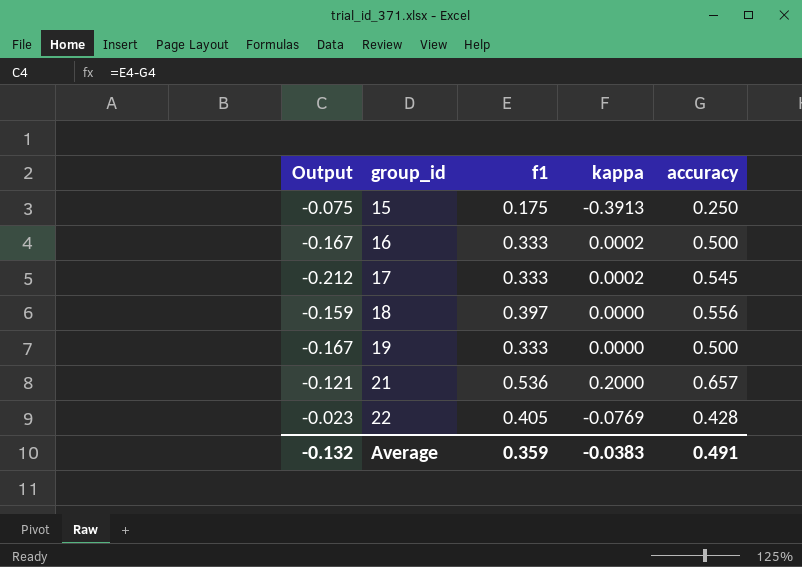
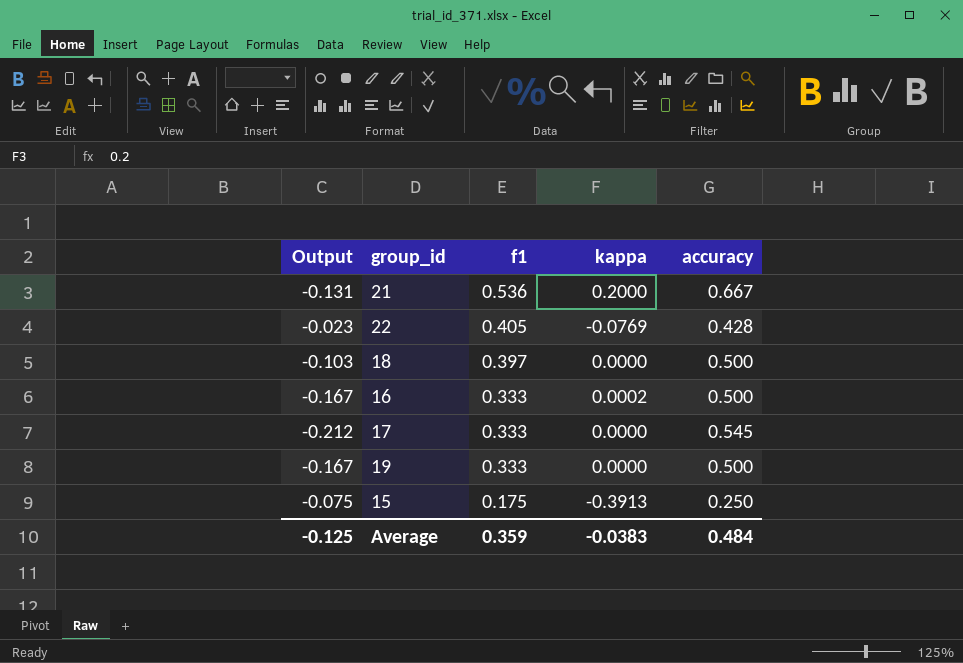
row order: group_id ascending -> f1 descending
21 | Output: -0.121 -> -0.131
21 | accuracy: 0.657 -> 0.667
18 | Output: -0.159 -> -0.103
18 | accuracy: 0.556 -> 0.500
17 | kappa: 0.0002 -> 0.0000
Average | Output: -0.132 -> -0.125
Average | accuracy: 0.491 -> 0.484

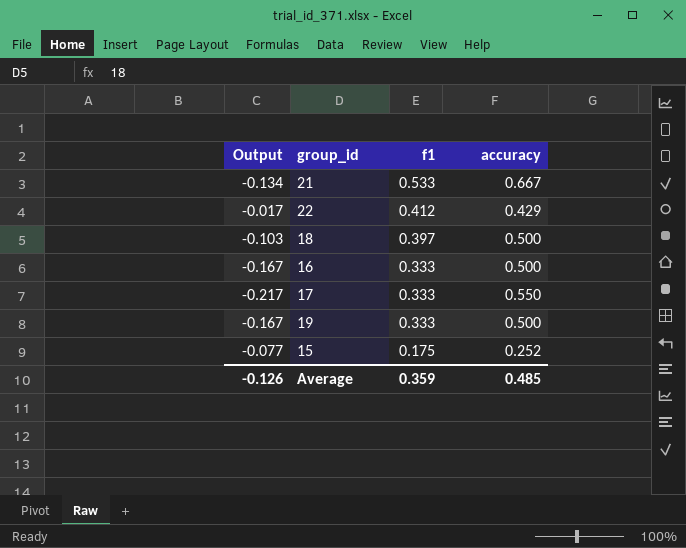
column kappa | position: 4 -> none
21 | Output: -0.131 -> -0.134
21 | f1: 0.536 -> 0.533
22 | Output: -0.023 -> -0.017
22 | f1: 0.405 -> 0.412
22 | accuracy: 0.428 -> 0.429
17 | Output: -0.212 -> -0.217
17 | accuracy: 0.545 -> 0.550
15 | Output: -0.075 -> -0.077
15 | accuracy: 0.250 -> 0.252
Average | Output: -0.125 -> -0.126
Average | accuracy: 0.484 -> 0.485

